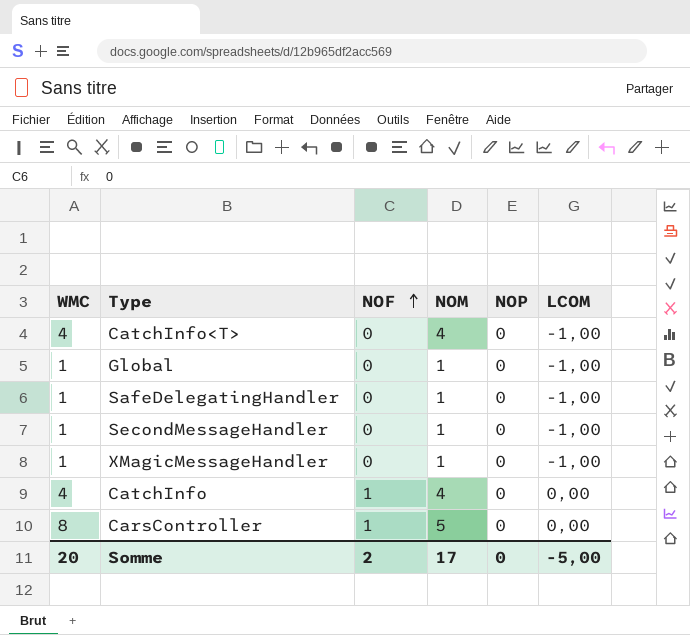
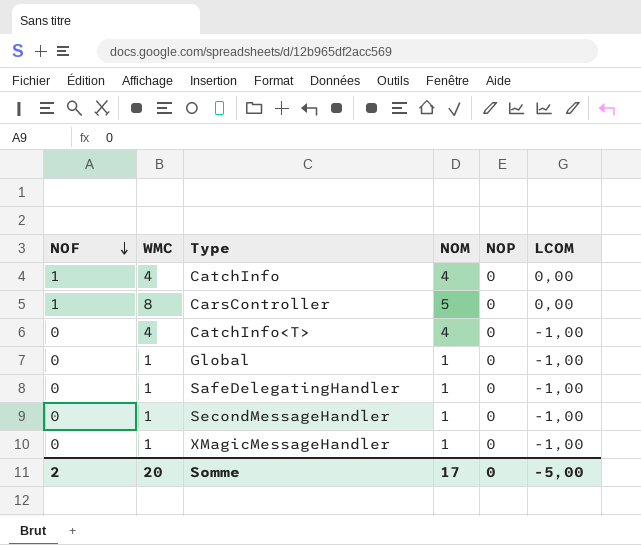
row order: NOF ascending -> NOF descending
column NOF | position: 3 -> 1

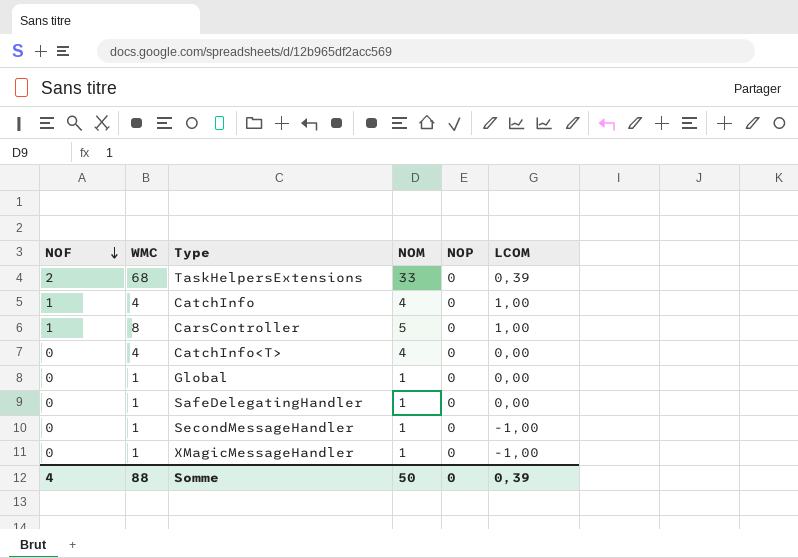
row TaskHelpersExtensions: none -> 2 | 68 | 33 | 0 | 0,39
CatchInfo | LCOM: 0,00 -> 1,00
CarsController | LCOM: 0,00 -> 1,00
CatchInfo<T> | LCOM: -1,00 -> 0,00
Global | LCOM: -1,00 -> 0,00
SafeDelegatingHandler | LCOM: -1,00 -> 0,00
Somme | NOF: 2 -> 4
Somme | WMC: 20 -> 88
Somme | NOM: 17 -> 50
Somme | LCOM: -5,00 -> 0,39

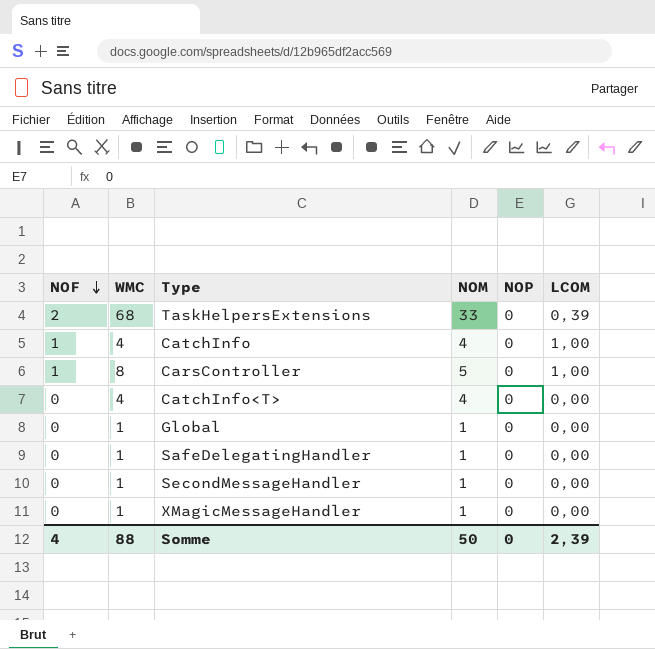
SecondMessageHandler | LCOM: -1,00 -> 0,00
XMagicMessageHandler | LCOM: -1,00 -> 0,00
Somme | LCOM: 0,39 -> 2,39

